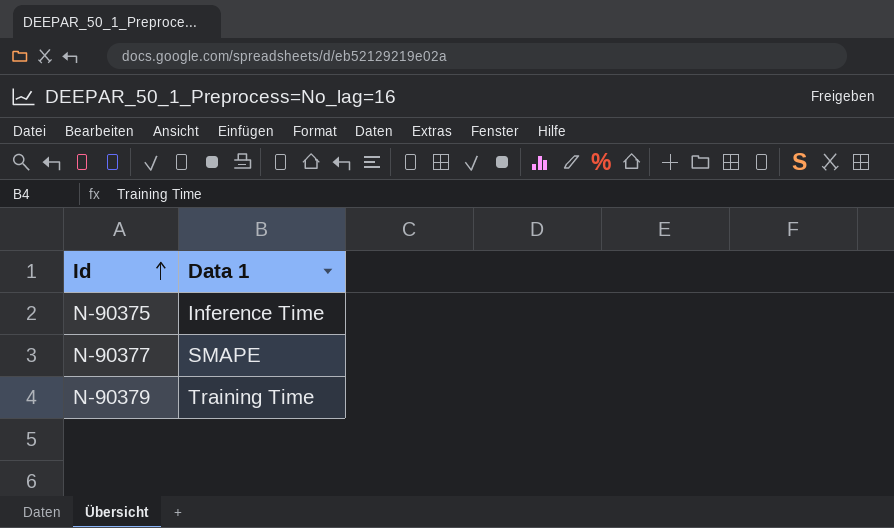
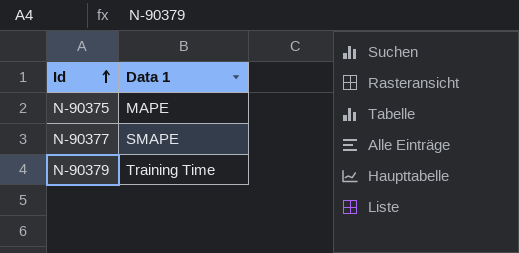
N-90375 | Data 1: Inference Time -> MAPE

